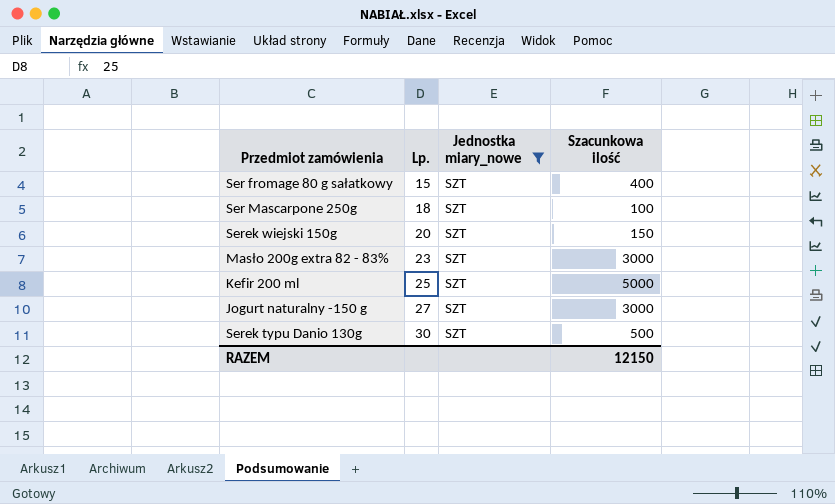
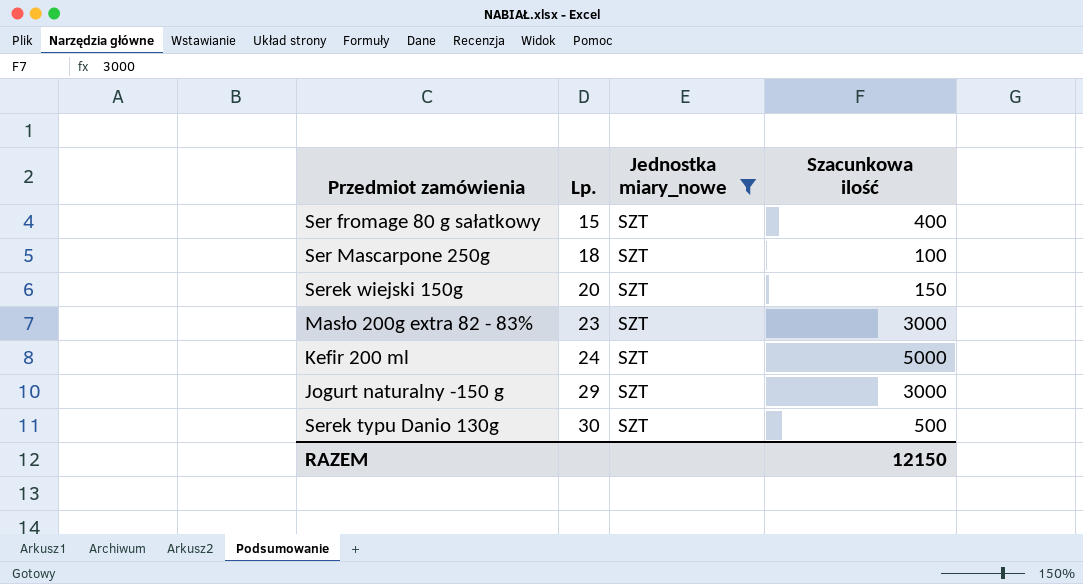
Kefir 200 ml | Lp.: 25 -> 24
Jogurt naturalny -150 g | Lp.: 27 -> 29

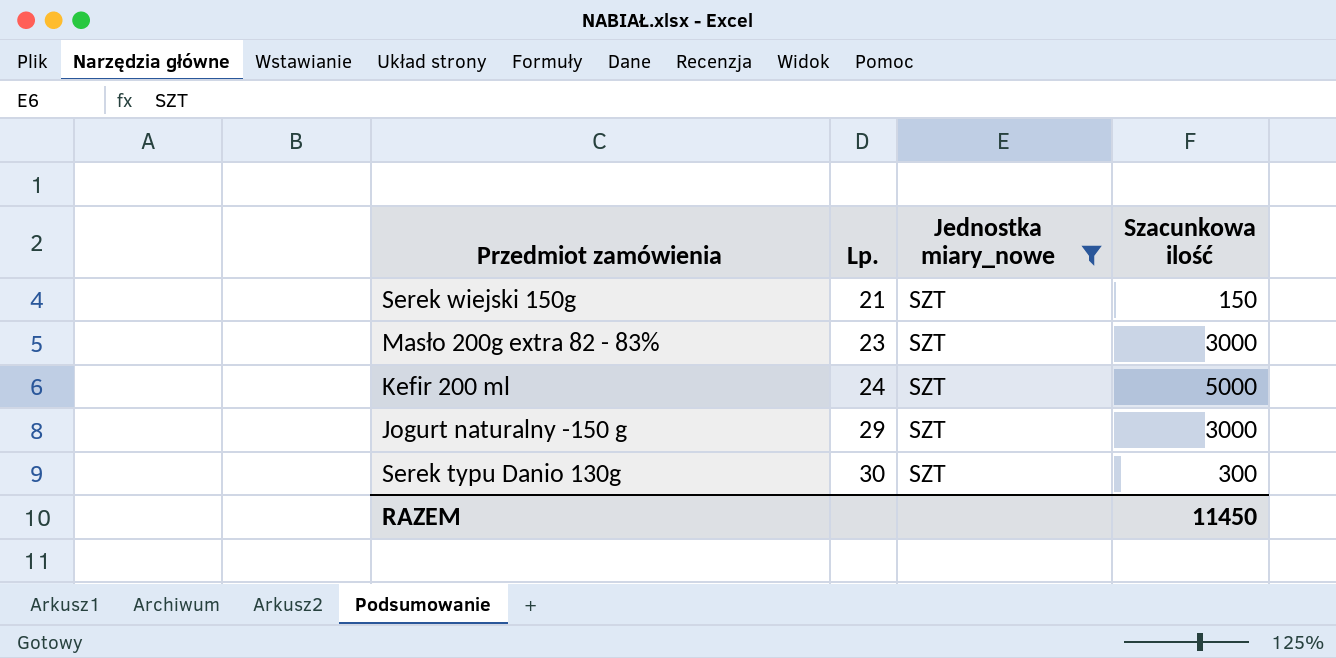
row Ser fromage 80 g sałatkowy: 15 | SZT | 400 -> none
row Ser Mascarpone 250g: 18 | SZT | 100 -> none
Serek wiejski 150g | Lp.: 20 -> 21
Serek typu Danio 130g | Szacunkowa ilość: 500 -> 300
RAZEM | Szacunkowa ilość: 12150 -> 11450

